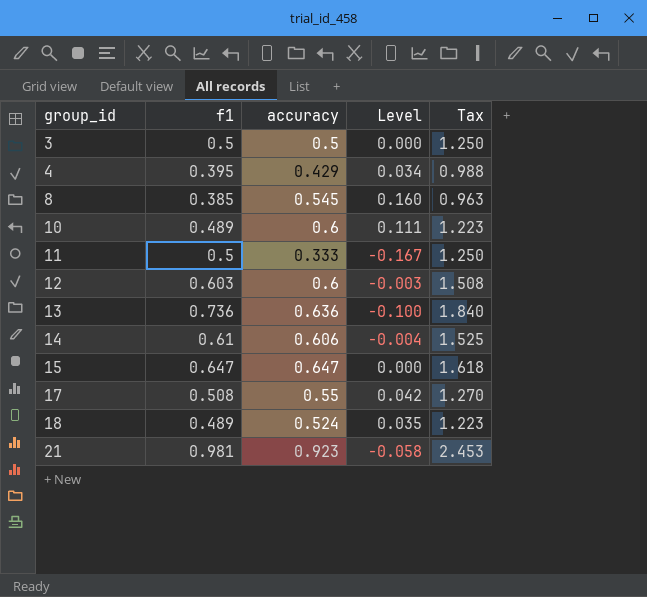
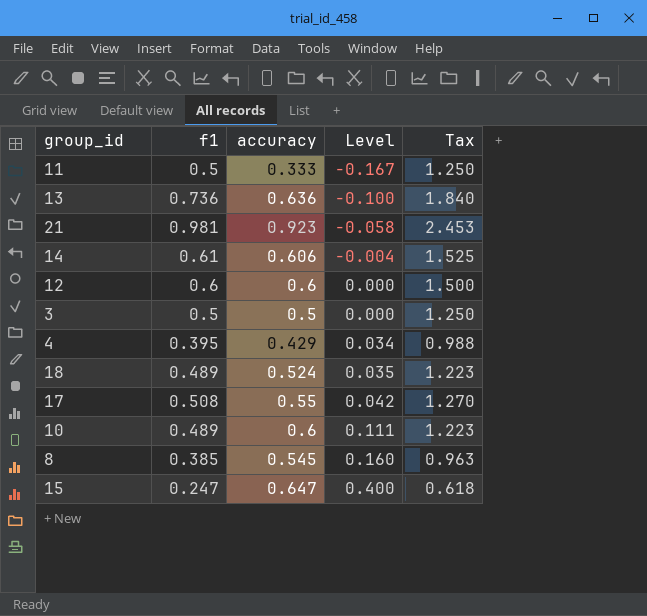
row order: group_id ascending -> Level ascending
12 | f1: 0.603 -> 0.6
12 | Level: -0.003 -> 0.000
12 | Tax: 1.508 -> 1.500
15 | f1: 0.647 -> 0.247
15 | Level: 0.000 -> 0.400
15 | Tax: 1.618 -> 0.618

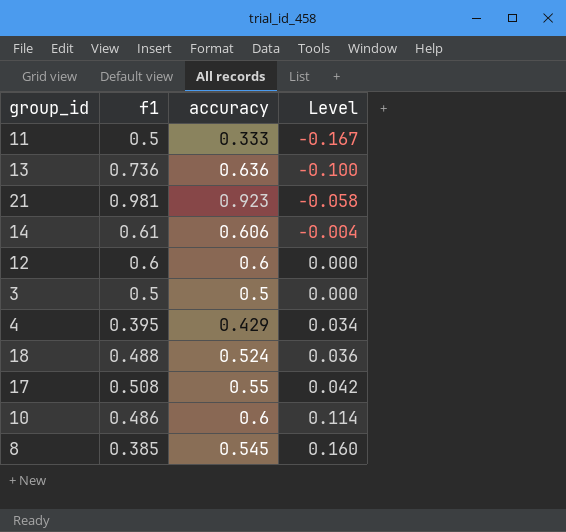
column Tax | formula: [f1] * 2.5 -> none
row 15: 0.247 | 0.647 | 0.400 | 0.618 -> none
18 | f1: 0.489 -> 0.488
18 | Level: 0.035 -> 0.036
10 | f1: 0.489 -> 0.486
10 | Level: 0.111 -> 0.114

